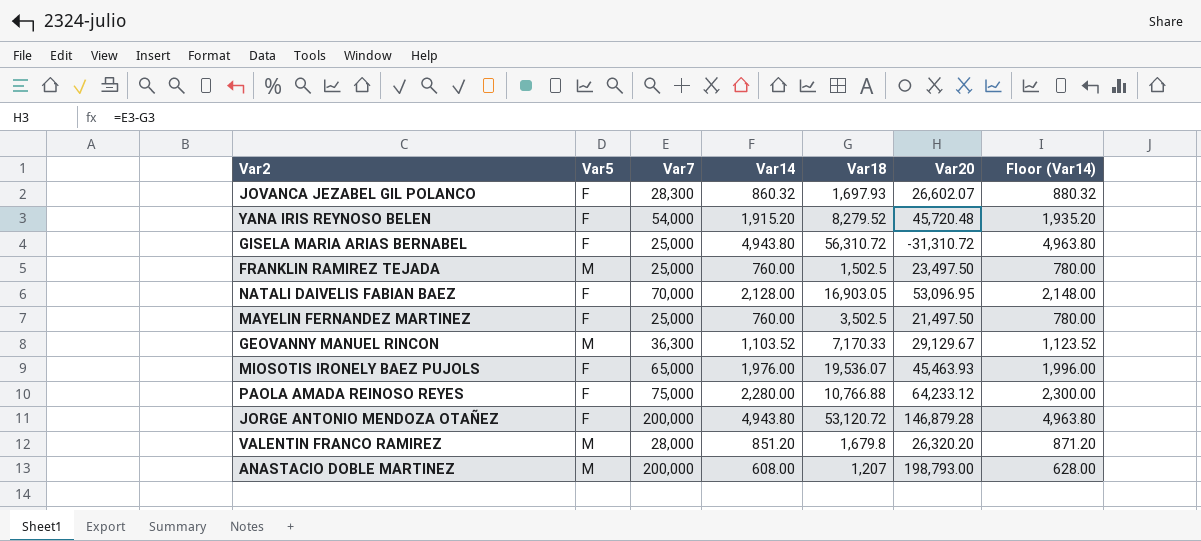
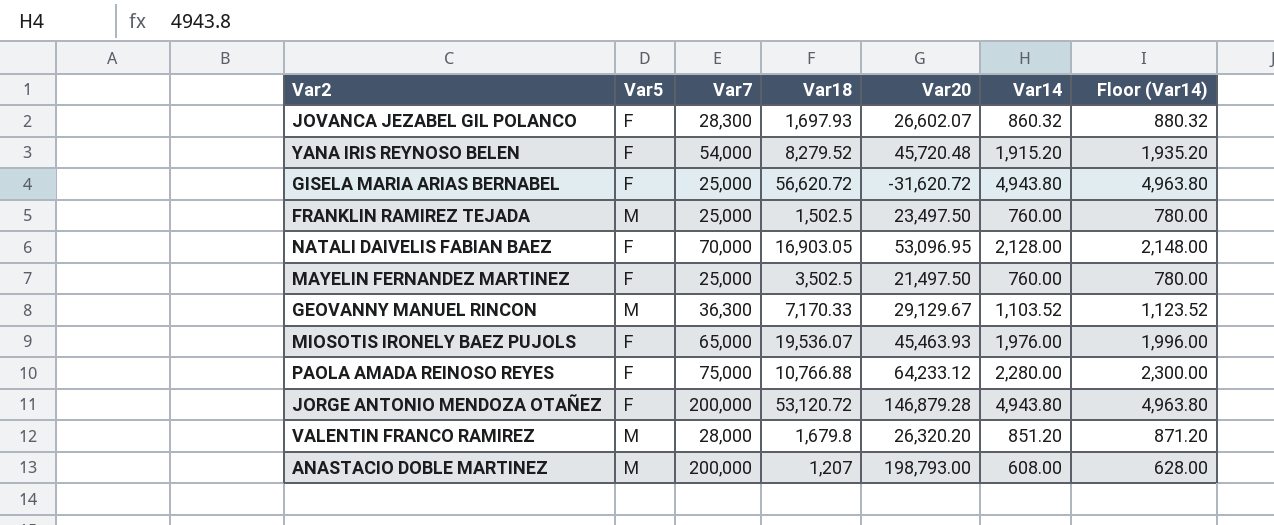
column Var14 | position: 4 -> 6
GISELA MARIA ARIAS BERNABEL | Var18: 56,310.72 -> 56,620.72
GISELA MARIA ARIAS BERNABEL | Var20: -31,310.72 -> -31,620.72

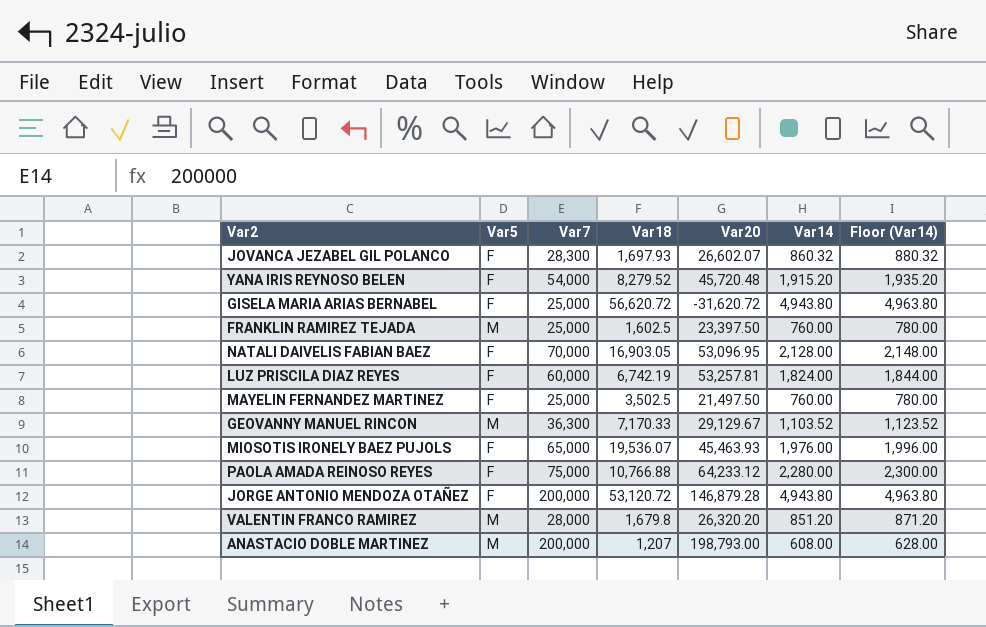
FRANKLIN RAMIREZ TEJADA | Var18: 1,502.5 -> 1,602.5
FRANKLIN RAMIREZ TEJADA | Var20: 23,497.50 -> 23,397.50
row LUZ PRISCILA DIAZ REYES: none -> F | 60,000 | 6,742.19 | 53,257.81 | 1,824.00 | 1,844.00

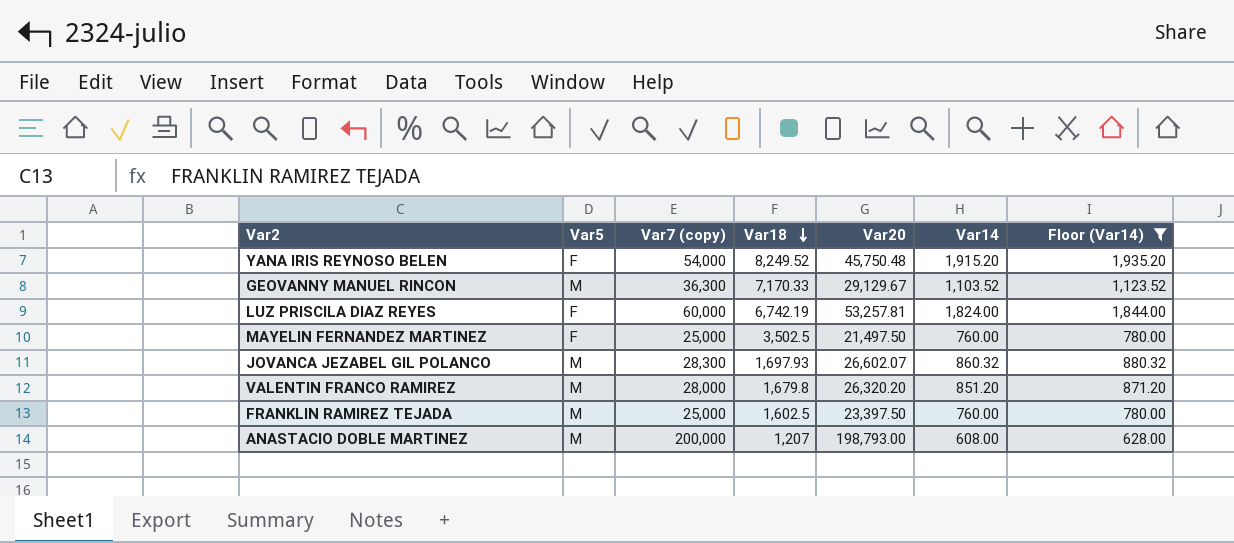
filter: none -> Floor (Var14) <= 1,935.20
row order: none -> Var18 descending
column name: Var7 -> Var7 (copy)
YANA IRIS REYNOSO BELEN | Var18: 8,279.52 -> 8,249.52
YANA IRIS REYNOSO BELEN | Var20: 45,720.48 -> 45,750.48
JOVANCA JEZABEL GIL POLANCO | Var5: F -> M

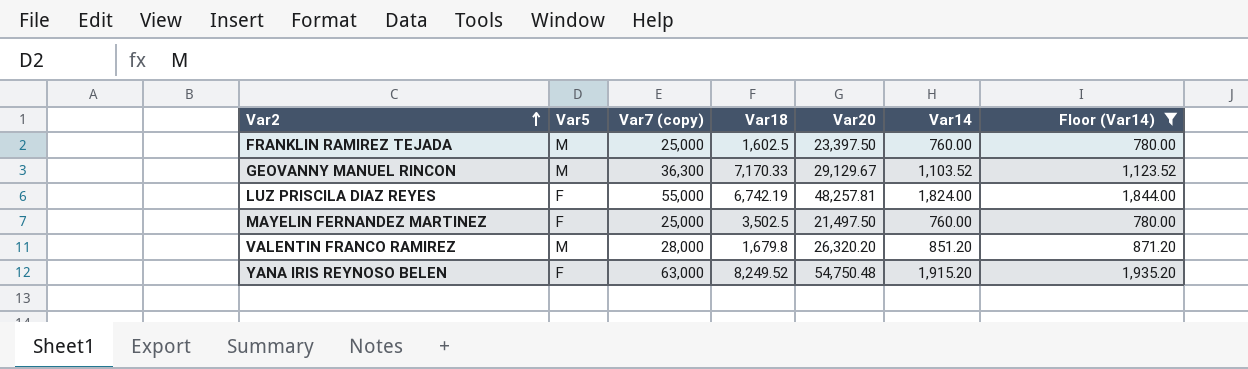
row order: Var18 descending -> Var2 ascending
row JOVANCA JEZABEL GIL POLANCO: M | 28,300 | 1,697.93 | 26,602.07 | 860.32 | 880.32 -> none
row ANASTACIO DOBLE MARTINEZ: M | 200,000 | 1,207 | 198,793.00 | 608.00 | 628.00 -> none
LUZ PRISCILA DIAZ REYES | Var7 (copy): 60,000 -> 55,000
LUZ PRISCILA DIAZ REYES | Var20: 53,257.81 -> 48,257.81
YANA IRIS REYNOSO BELEN | Var7 (copy): 54,000 -> 63,000
YANA IRIS REYNOSO BELEN | Var20: 45,750.48 -> 54,750.48

